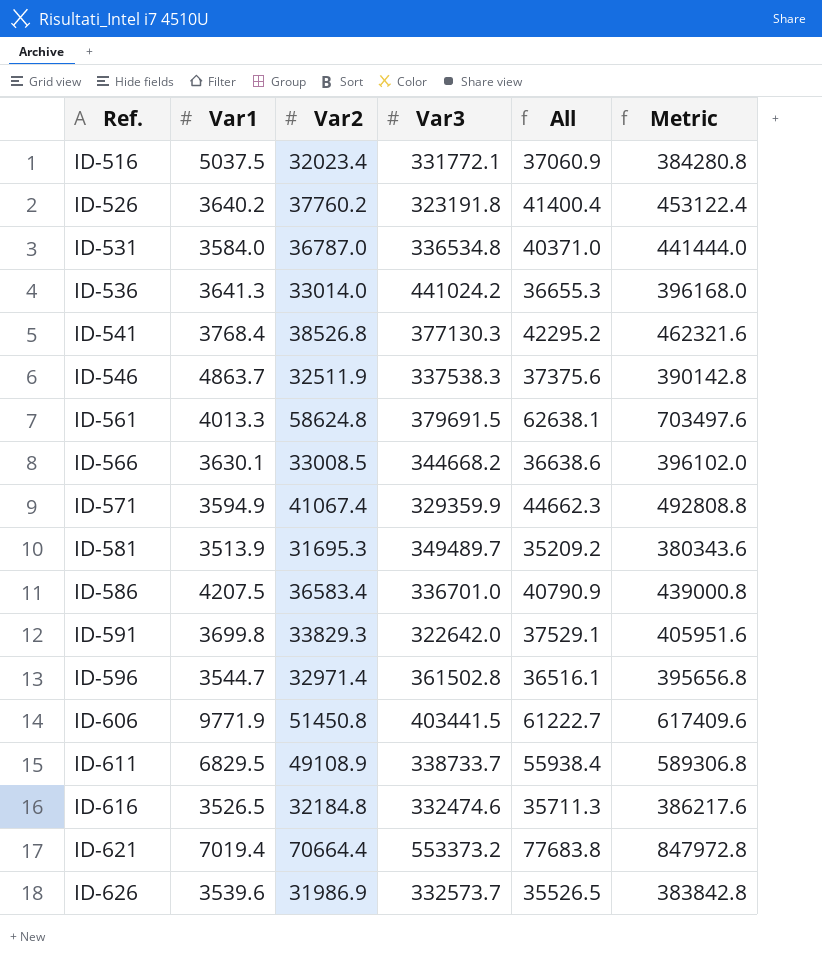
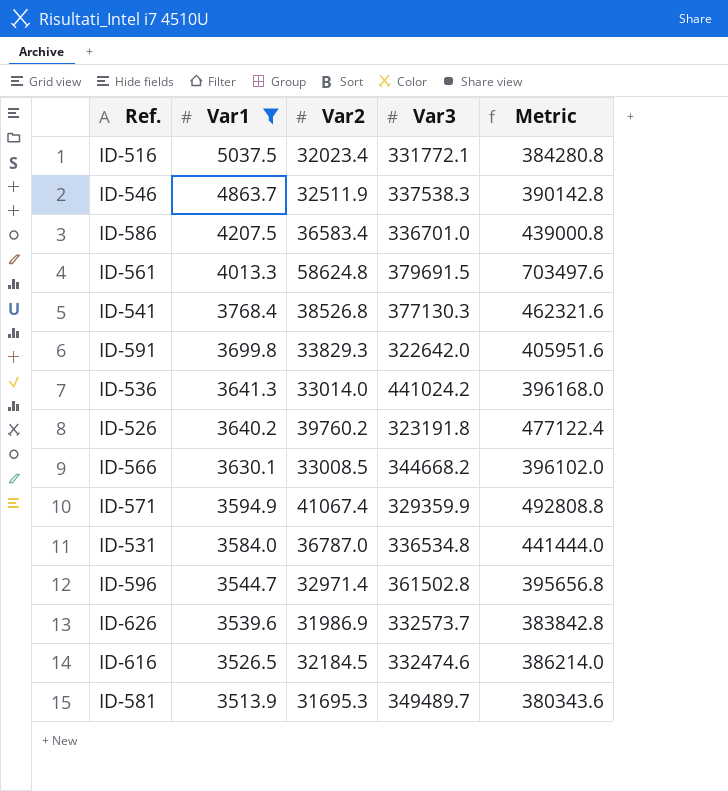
filter: none -> Var1 <= 5037.5
row order: Ref. ascending -> Var1 descending
column All | formula: [Var1] + [Var2] -> none
ID-526 | Var2: 37760.2 -> 39760.2
ID-526 | Metric: 453122.4 -> 477122.4
ID-616 | Var2: 32184.8 -> 32184.5
ID-616 | Metric: 386217.6 -> 386214.0

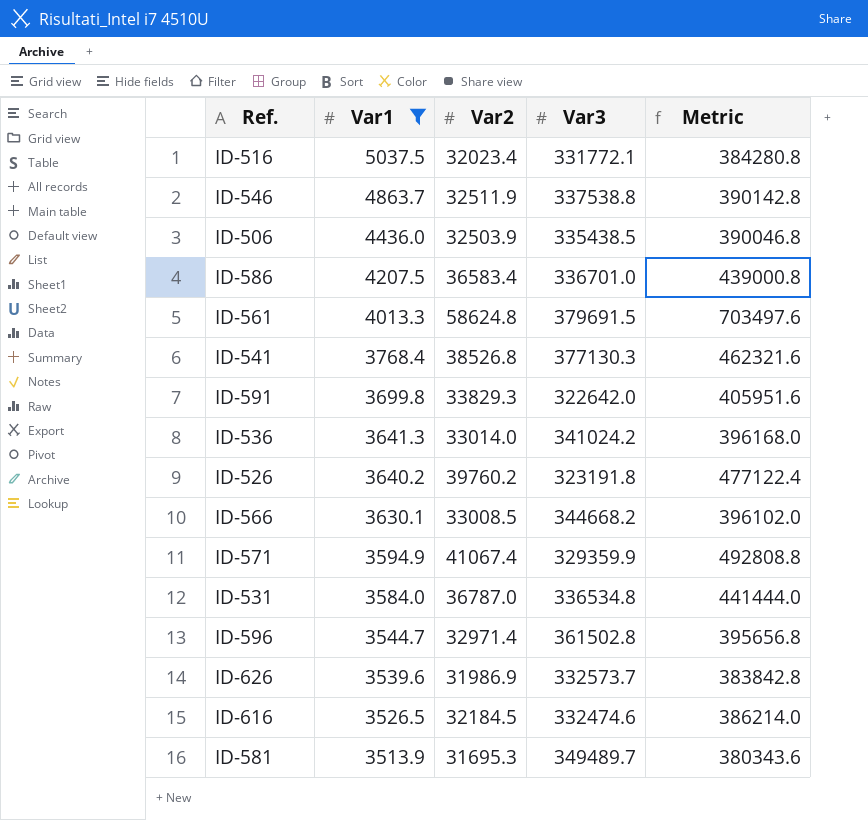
ID-546 | Var3: 337538.3 -> 337538.8
row ID-506: none -> 4436.0 | 32503.9 | 335438.5 | 390046.8
ID-536 | Var3: 441024.2 -> 341024.2

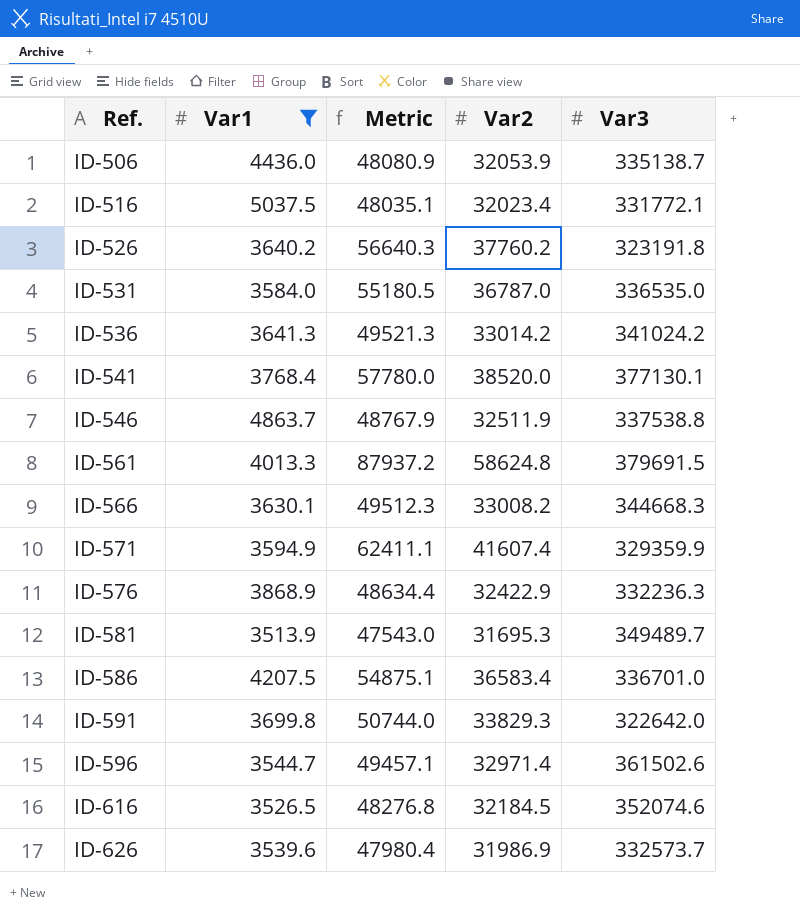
row order: Var1 descending -> Ref. ascending
column Metric | formula: [Var2] * 12 -> [Var2] * 1.5
column Metric | position: 5 -> 3
ID-506 | Var2: 32503.9 -> 32053.9
ID-506 | Var3: 335438.5 -> 335138.7
ID-526 | Var2: 39760.2 -> 37760.2
ID-531 | Var3: 336534.8 -> 336535.0
ID-536 | Var2: 33014.0 -> 33014.2
ID-541 | Var2: 38526.8 -> 38520.0
ID-541 | Var3: 377130.3 -> 377130.1
ID-566 | Var2: 33008.5 -> 33008.2
ID-566 | Var3: 344668.2 -> 344668.3
ID-571 | Var2: 41067.4 -> 41607.4
row ID-576: none -> 3868.9 | 48634.4 | 32422.9 | 332236.3
ID-596 | Var3: 361502.8 -> 361502.6
ID-616 | Var3: 332474.6 -> 352074.6

